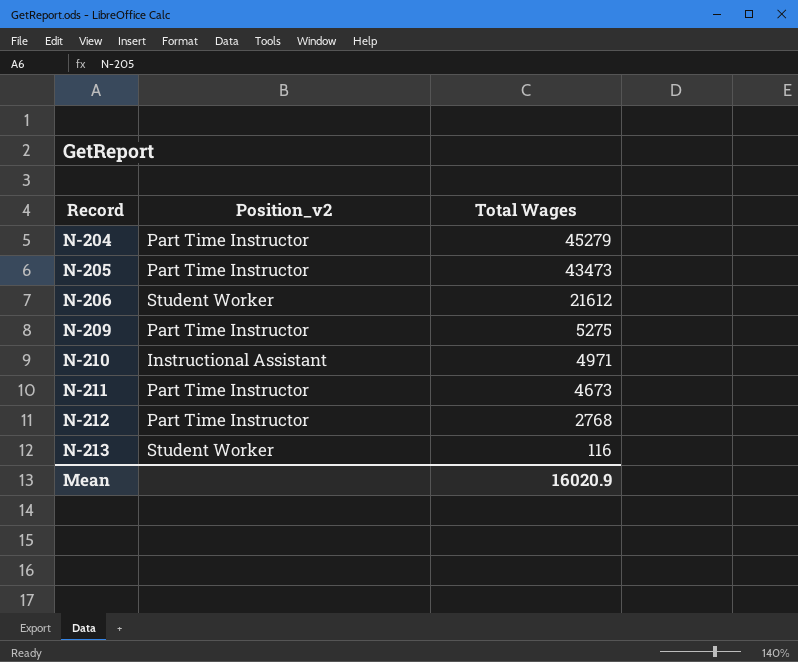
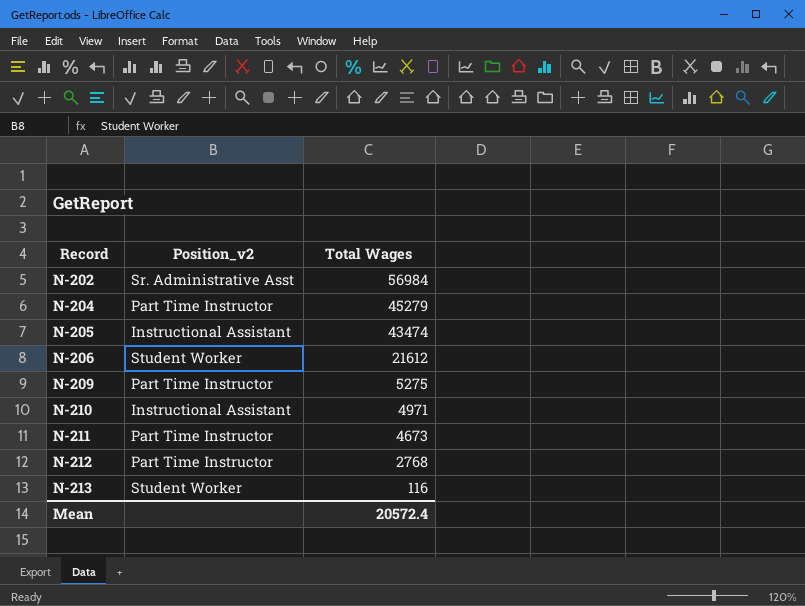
row N-202: none -> Sr. Administrative Asst | 56984
N-205 | Position_v2: Part Time Instructor -> Instructional Assistant
N-205 | Total Wages: 43473 -> 43474
Mean | Total Wages: 16020.9 -> 20572.4

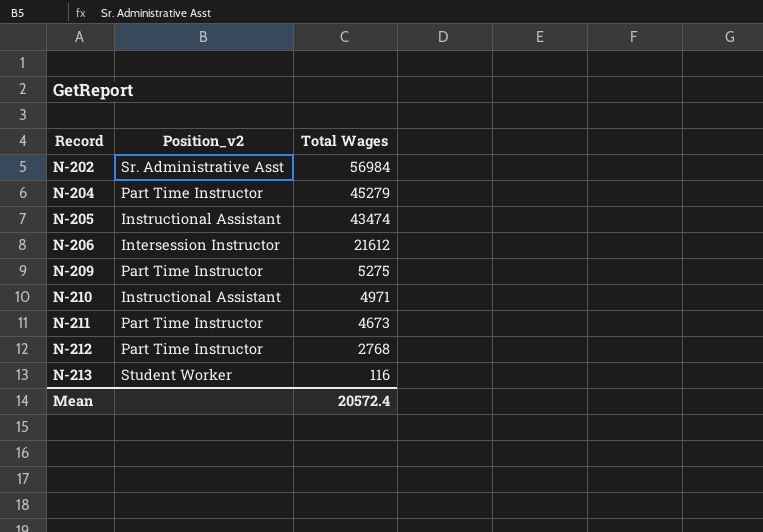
N-206 | Position_v2: Student Worker -> Intersession Instructor

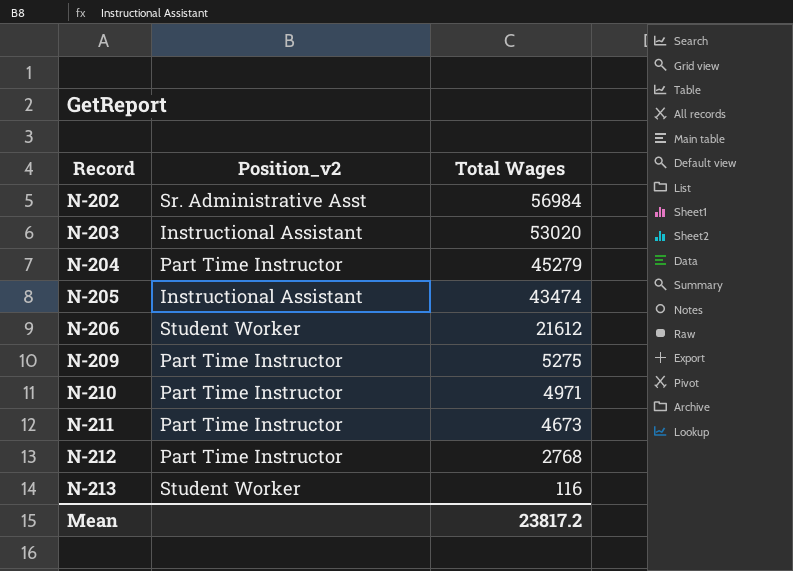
row N-203: none -> Instructional Assistant | 53020
N-206 | Position_v2: Intersession Instructor -> Student Worker
N-210 | Position_v2: Instructional Assistant -> Part Time Instructor
Mean | Total Wages: 20572.4 -> 23817.2

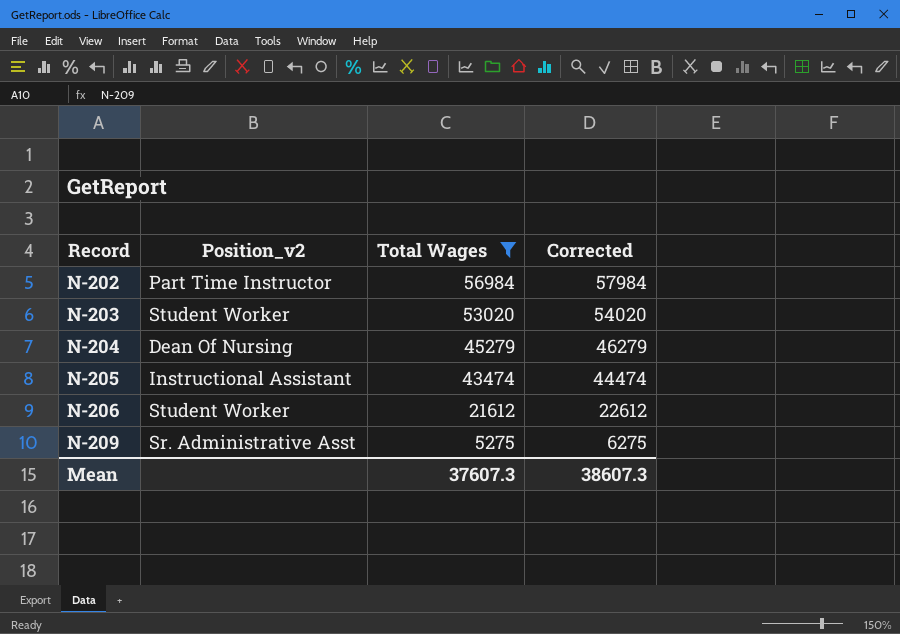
filter: none -> Total Wages >= 5275
column Corrected | formula: none -> [Total Wages] + 1000
N-202 | Position_v2: Sr. Administrative Asst -> Part Time Instructor
N-203 | Position_v2: Instructional Assistant -> Student Worker
N-204 | Position_v2: Part Time Instructor -> Dean Of Nursing
N-209 | Position_v2: Part Time Instructor -> Sr. Administrative Asst
Mean | Total Wages: 23817.2 -> 37607.3

